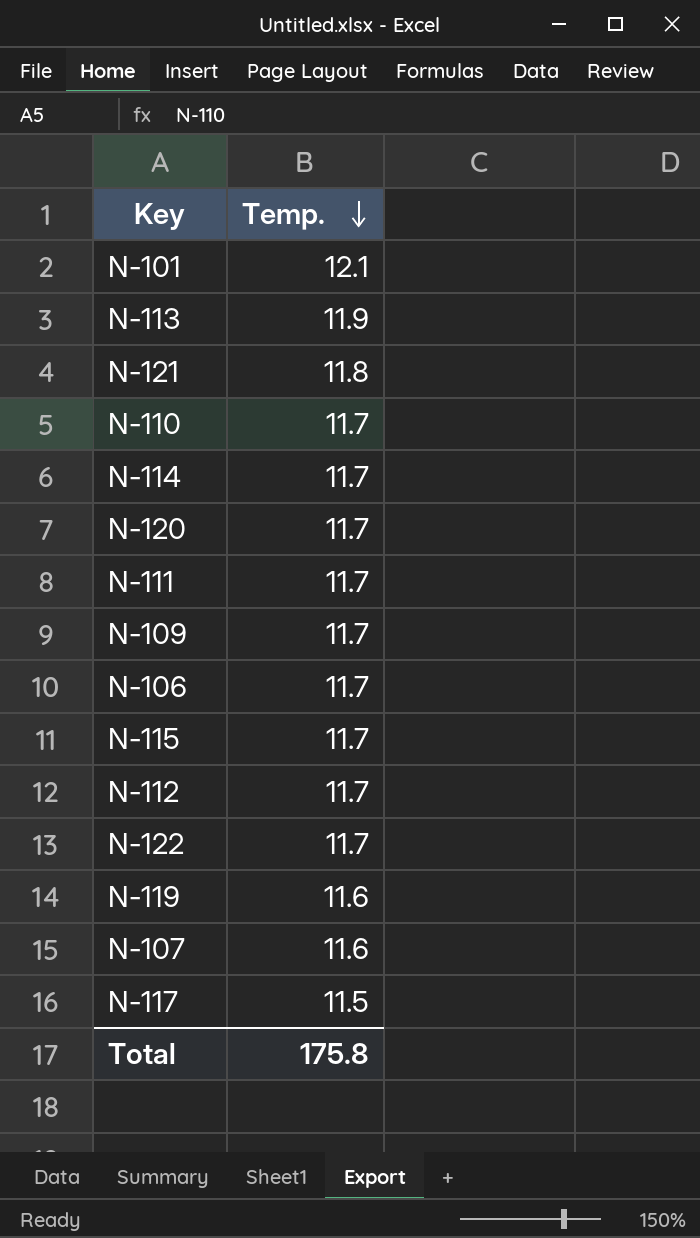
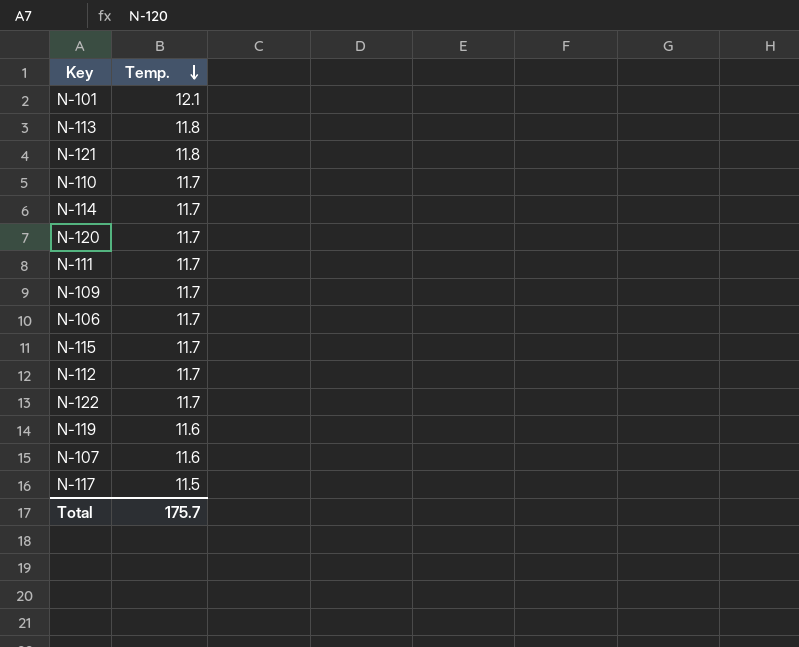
N-113 | Temp.: 11.9 -> 11.8
Total | Temp.: 175.8 -> 175.7

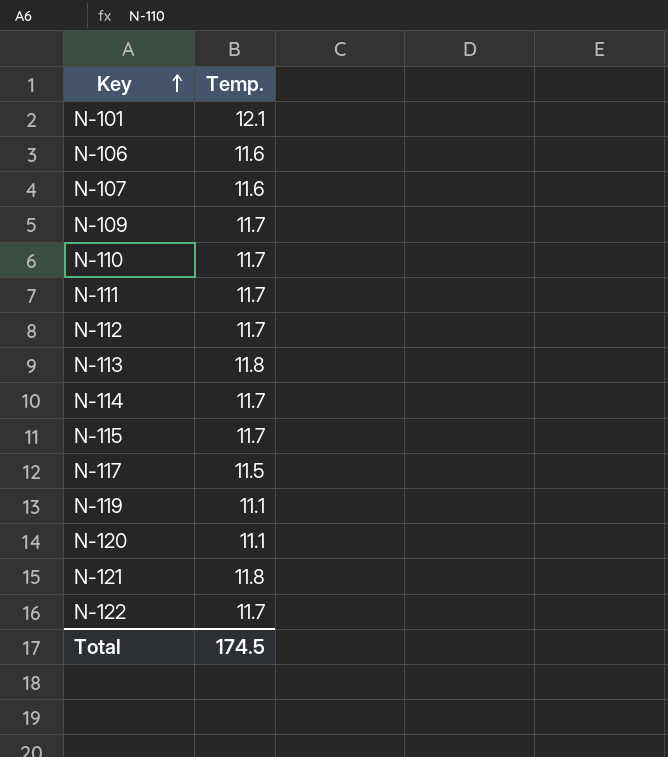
row order: Temp. descending -> Key ascending
N-106 | Temp.: 11.7 -> 11.6
N-119 | Temp.: 11.6 -> 11.1
N-120 | Temp.: 11.7 -> 11.1
Total | Temp.: 175.7 -> 174.5

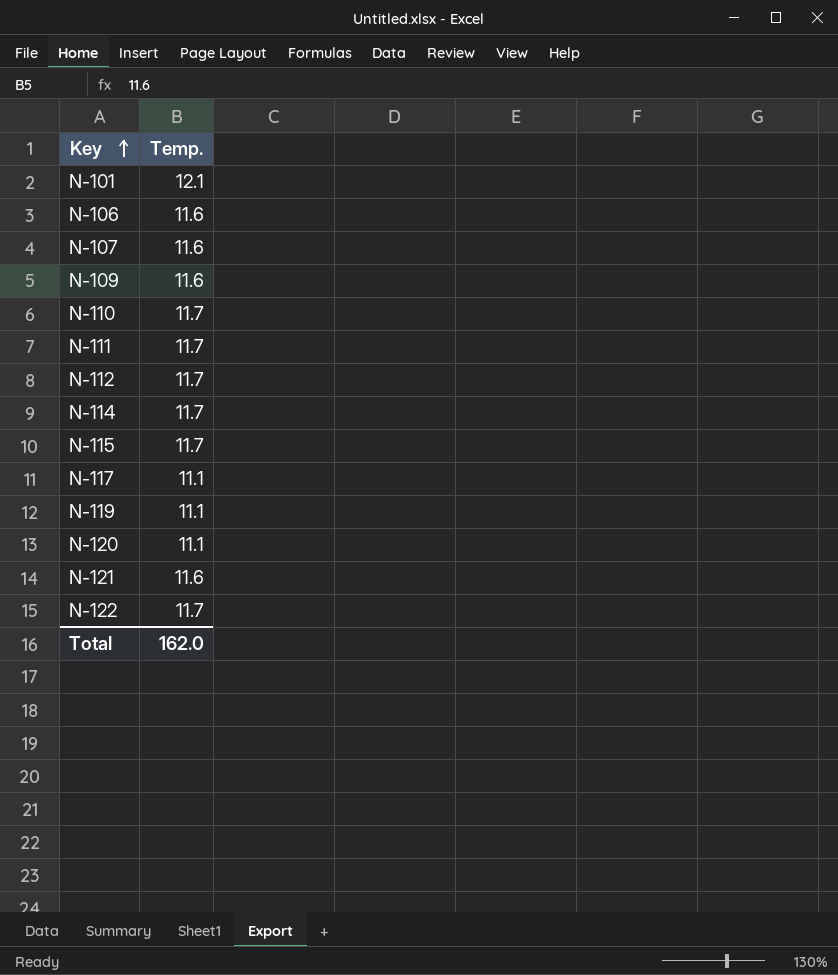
row N-113: 11.8 -> none
N-109 | Temp.: 11.7 -> 11.6
N-117 | Temp.: 11.5 -> 11.1
N-121 | Temp.: 11.8 -> 11.6
Total | Temp.: 174.5 -> 162.0

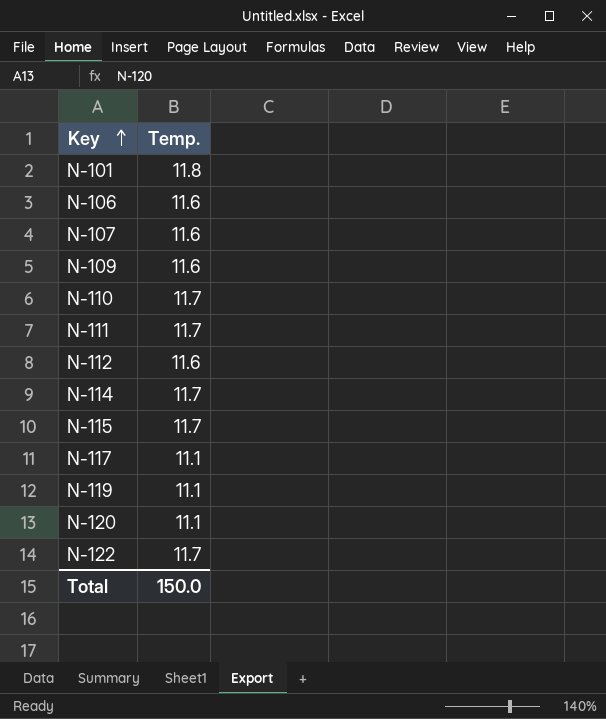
row N-121: 11.6 -> none
N-101 | Temp.: 12.1 -> 11.8
N-112 | Temp.: 11.7 -> 11.6
Total | Temp.: 162.0 -> 150.0

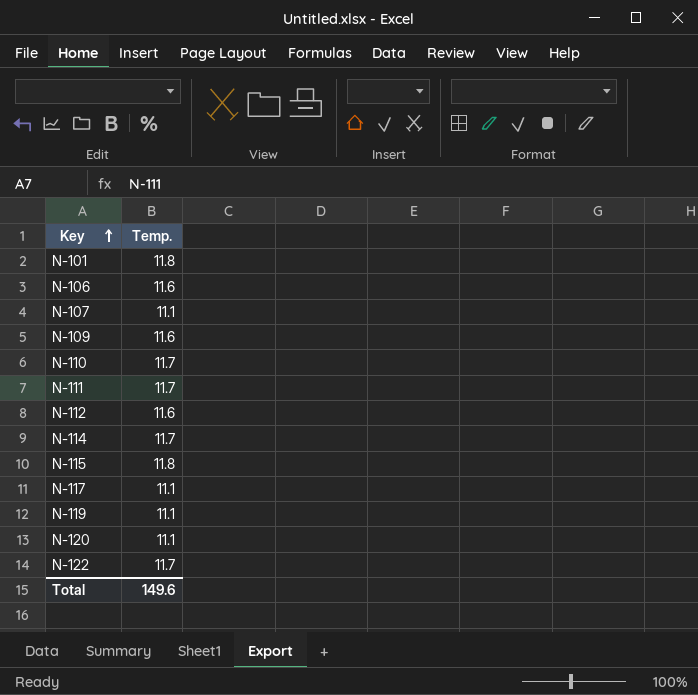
N-107 | Temp.: 11.6 -> 11.1
N-115 | Temp.: 11.7 -> 11.8
Total | Temp.: 150.0 -> 149.6

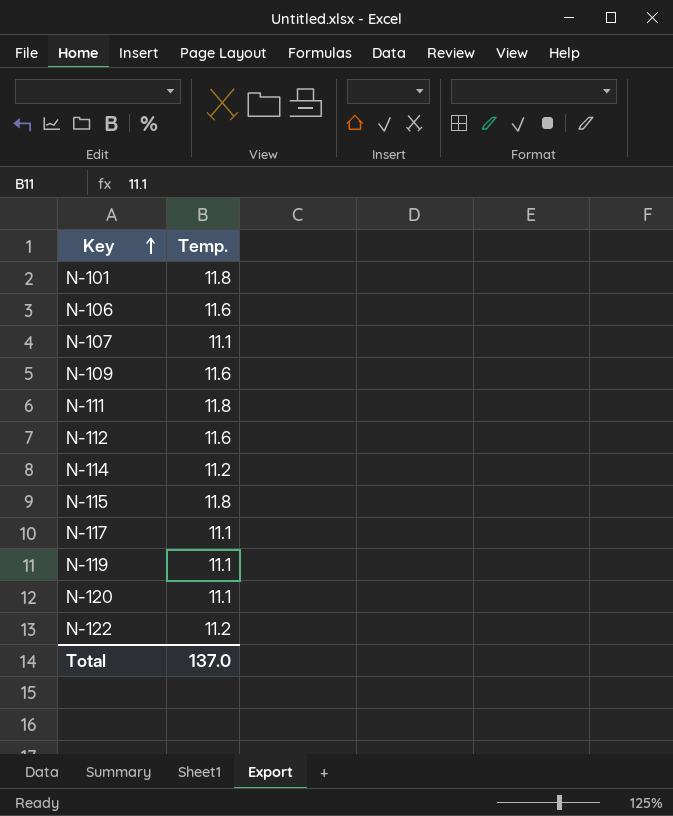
row N-110: 11.7 -> none
N-111 | Temp.: 11.7 -> 11.8
N-114 | Temp.: 11.7 -> 11.2
N-122 | Temp.: 11.7 -> 11.2
Total | Temp.: 149.6 -> 137.0

